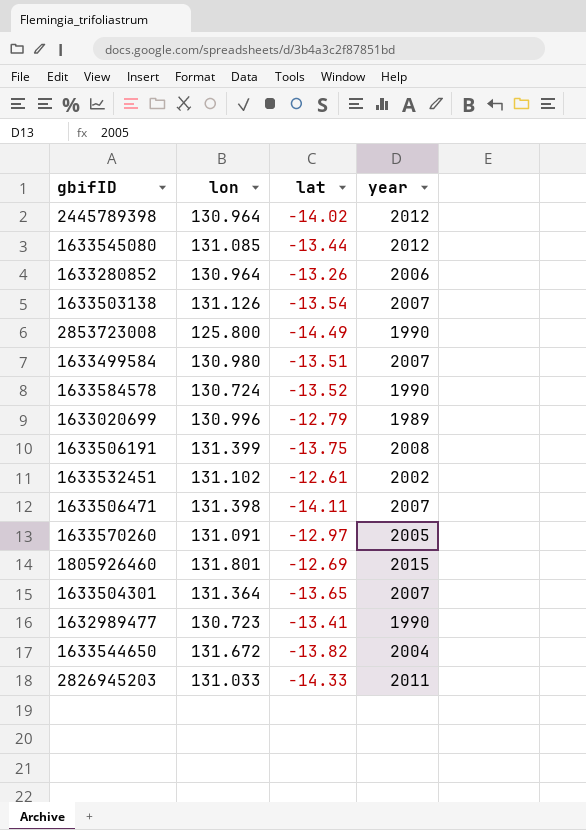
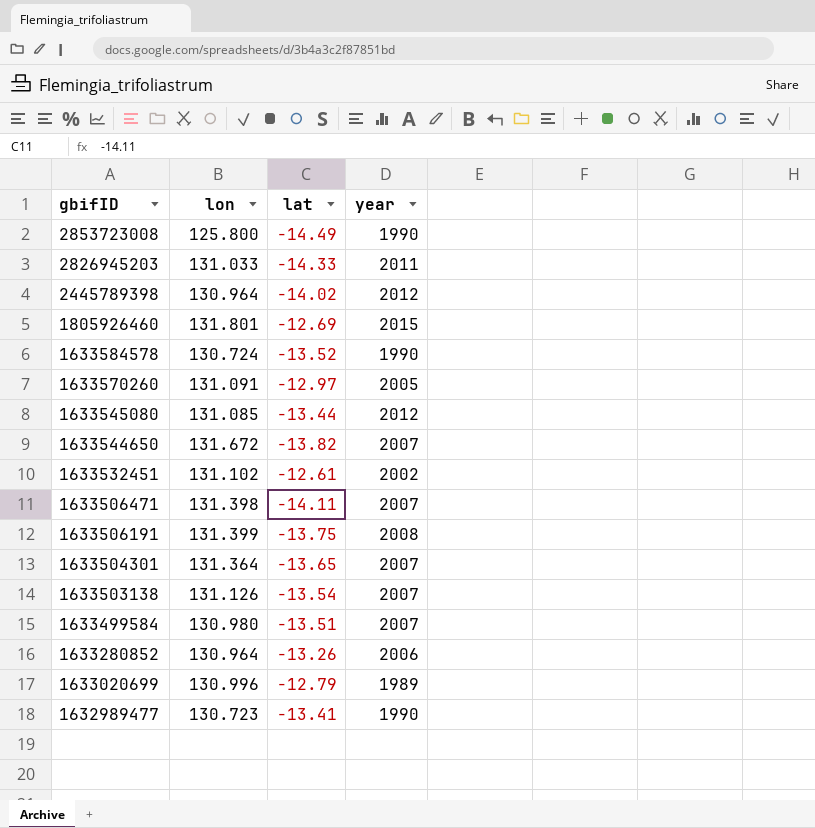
row order: none -> gbifID descending
1633544650 | year: 2004 -> 2007

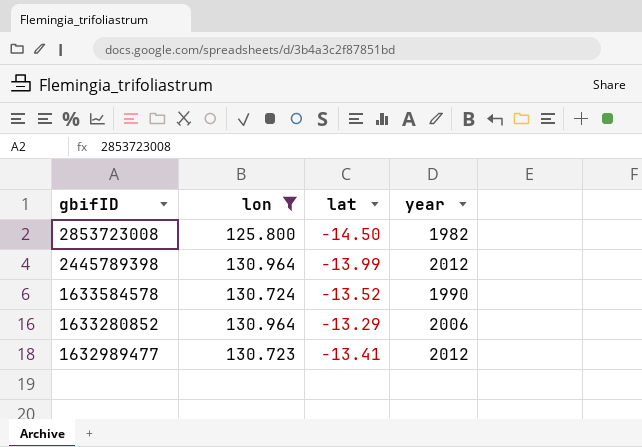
filter: none -> lon <= 130.964
2853723008 | lat: -14.49 -> -14.50
2853723008 | year: 1990 -> 1982
2445789398 | lat: -14.02 -> -13.99
1633280852 | lat: -13.26 -> -13.29
1632989477 | year: 1990 -> 2012

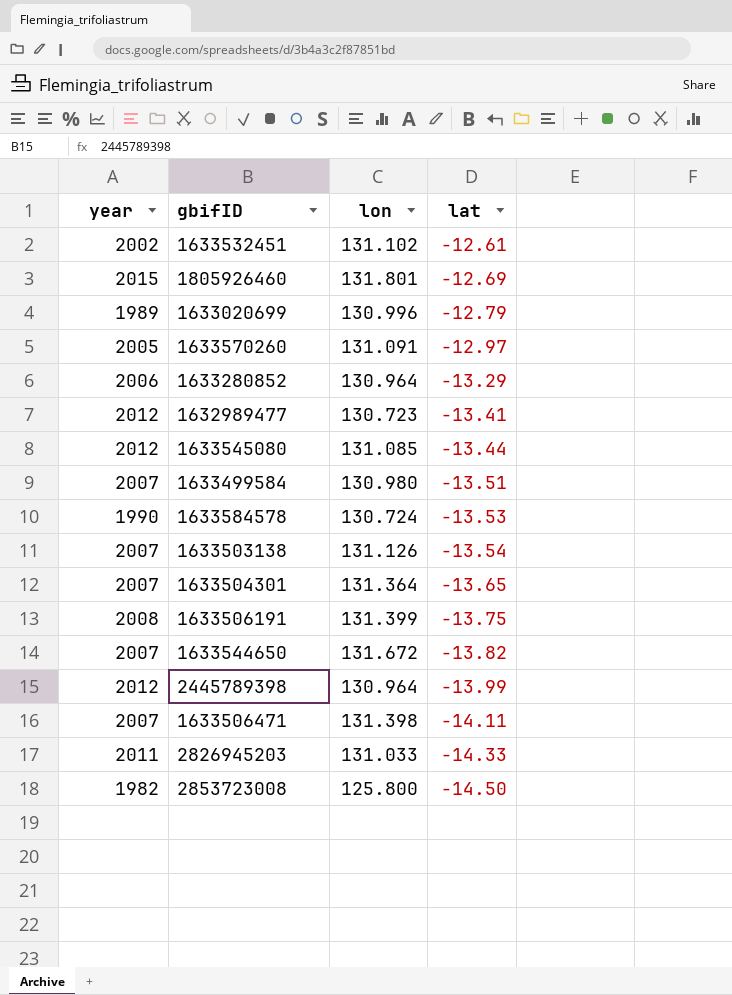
filter: lon <= 130.964 -> none
row order: gbifID descending -> lat descending
column year | position: 4 -> 1
1633584578 | lat: -13.52 -> -13.53

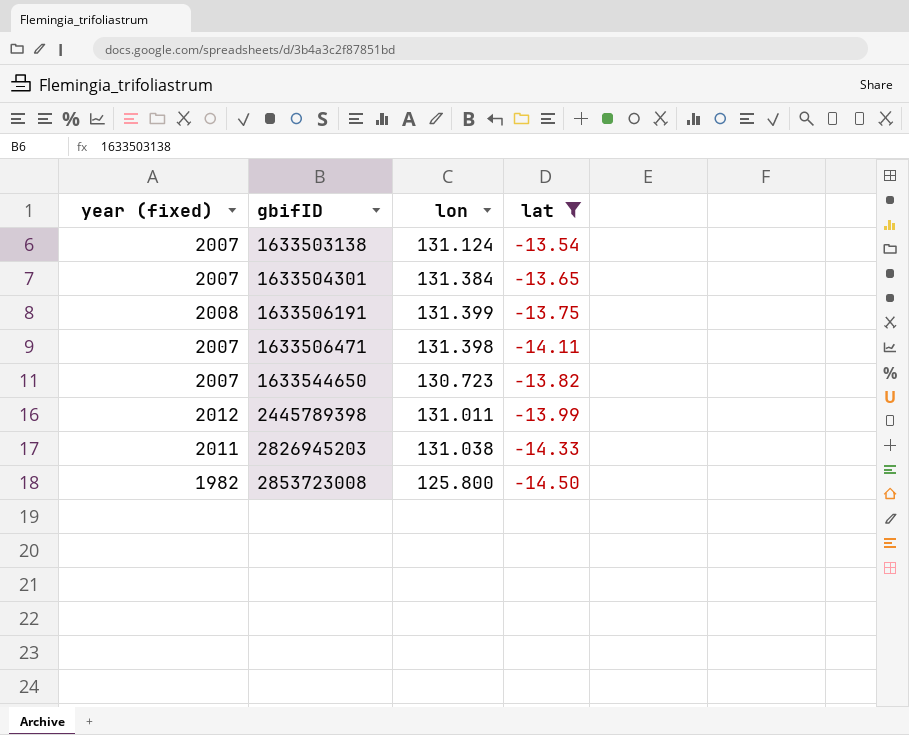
filter: none -> lat <= -13.54
row order: lat descending -> gbifID ascending
column name: year -> year (fixed)
1633503138 | lon: 131.126 -> 131.124
1633504301 | lon: 131.364 -> 131.384
1633544650 | lon: 131.672 -> 130.723
2445789398 | lon: 130.964 -> 131.011
2826945203 | lon: 131.033 -> 131.038

